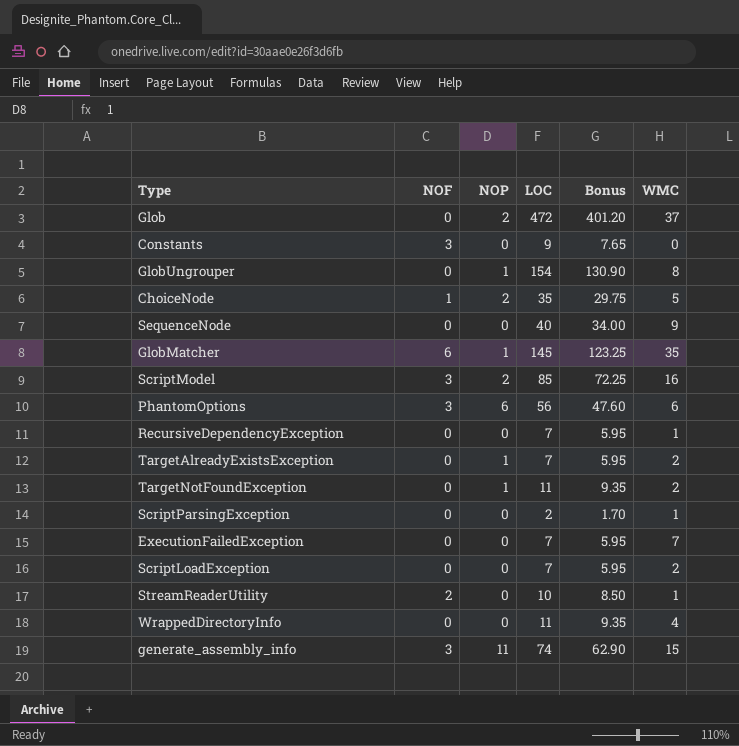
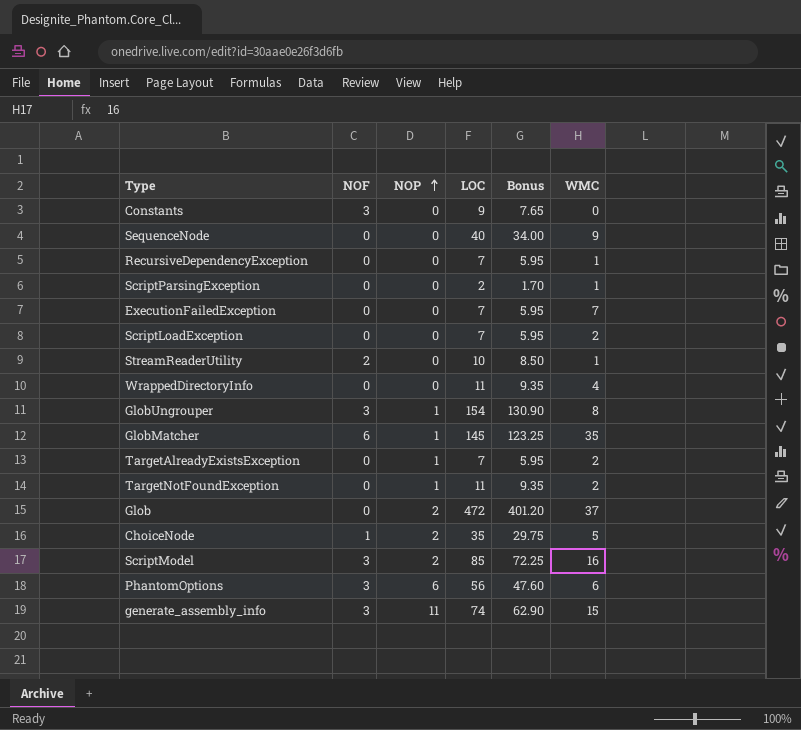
row order: none -> NOP ascending
GlobUngrouper | NOF: 0 -> 3

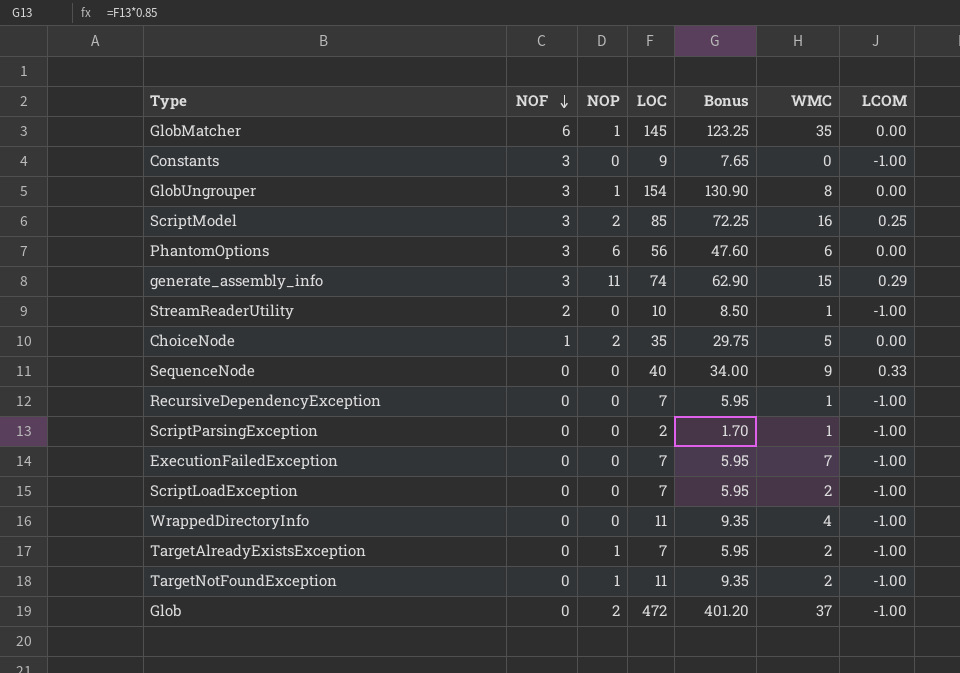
row order: NOP ascending -> NOF descending
column LCOM | position: none -> 7

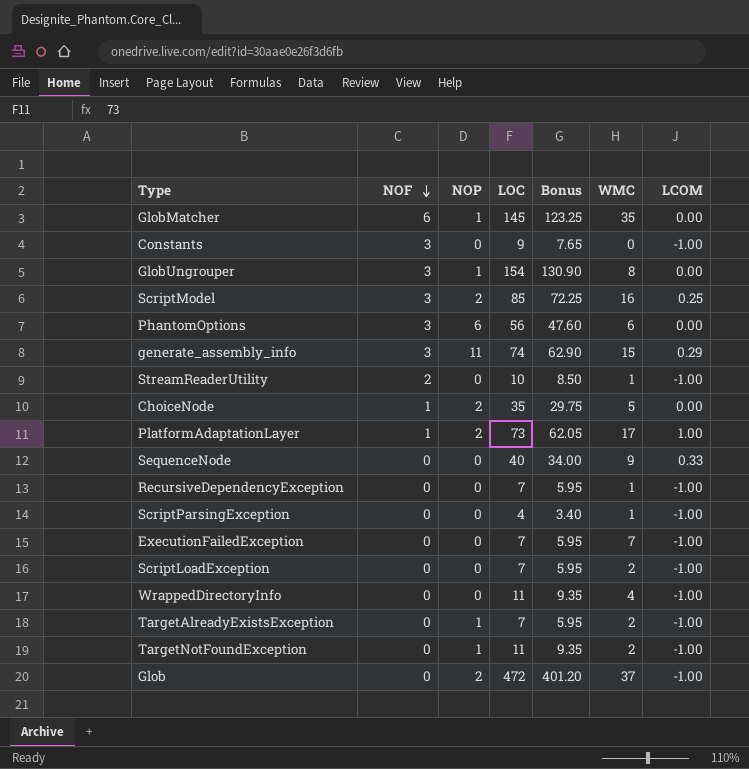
row PlatformAdaptationLayer: none -> 1 | 2 | 73 | 62.05 | 17 | 1.00
ScriptParsingException | LOC: 2 -> 4
ScriptParsingException | Bonus: 1.70 -> 3.40

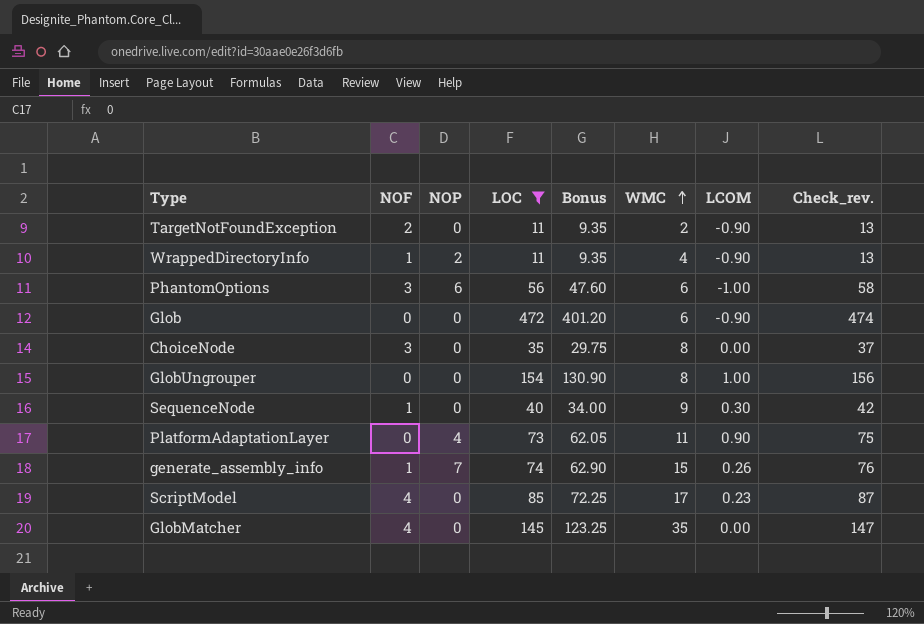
filter: none -> LOC >= 11
row order: NOF descending -> WMC ascending
column Check_rev. | formula: none -> [LOC] + 2
TargetNotFoundException | NOF: 0 -> 2
TargetNotFoundException | NOP: 1 -> 0
TargetNotFoundException | LCOM: -1.00 -> -0.90
WrappedDirectoryInfo | NOF: 0 -> 1
WrappedDirectoryInfo | NOP: 0 -> 2
WrappedDirectoryInfo | LCOM: -1.00 -> -0.90
PhantomOptions | LCOM: 0.00 -> -1.00
Glob | NOP: 2 -> 0
Glob | WMC: 37 -> 6
Glob | LCOM: -1.00 -> -0.90
ChoiceNode | NOF: 1 -> 3
ChoiceNode | NOP: 2 -> 0
ChoiceNode | WMC: 5 -> 8
GlobUngrouper | NOF: 3 -> 0
GlobUngrouper | NOP: 1 -> 0
GlobUngrouper | LCOM: 0.00 -> 1.00
SequenceNode | NOF: 0 -> 1
SequenceNode | LCOM: 0.33 -> 0.30
PlatformAdaptationLayer | NOF: 1 -> 0
PlatformAdaptationLayer | NOP: 2 -> 4
PlatformAdaptationLayer | WMC: 17 -> 11
PlatformAdaptationLayer | LCOM: 1.00 -> 0.90
generate_assembly_info | NOF: 3 -> 1
generate_assembly_info | NOP: 11 -> 7
generate_assembly_info | LCOM: 0.29 -> 0.26
ScriptModel | NOF: 3 -> 4
ScriptModel | NOP: 2 -> 0
ScriptModel | WMC: 16 -> 17
ScriptModel | LCOM: 0.25 -> 0.23
GlobMatcher | NOF: 6 -> 4
GlobMatcher | NOP: 1 -> 0

